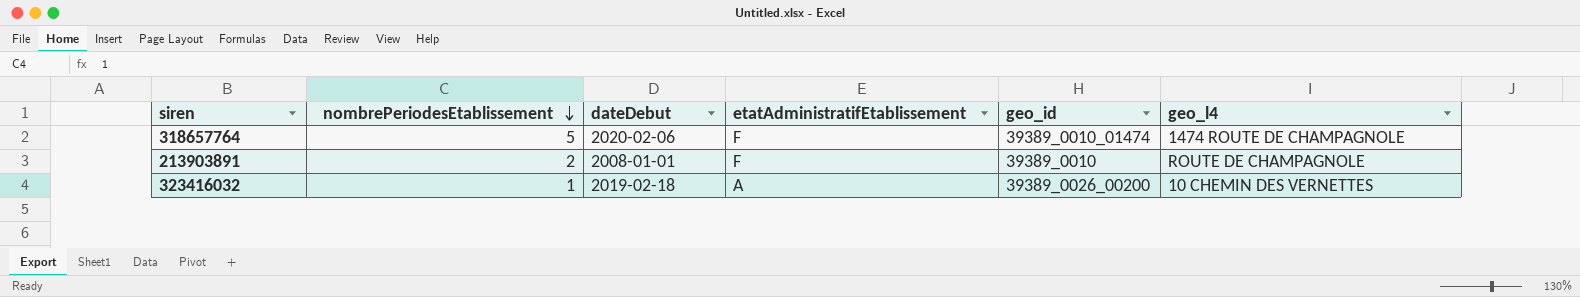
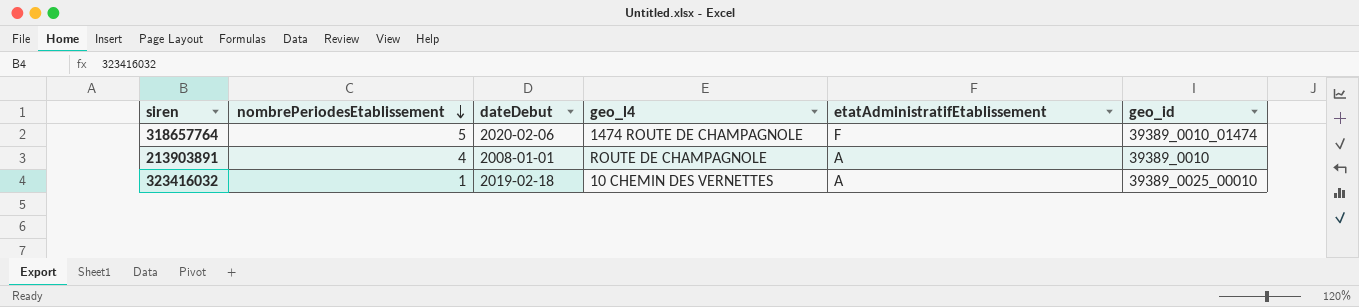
column geo_l4 | position: 6 -> 4
213903891 | nombrePeriodesEtablissement: 2 -> 4
213903891 | etatAdministratifEtablissement: F -> A
323416032 | geo_id: 39389_0026_00200 -> 39389_0025_00010

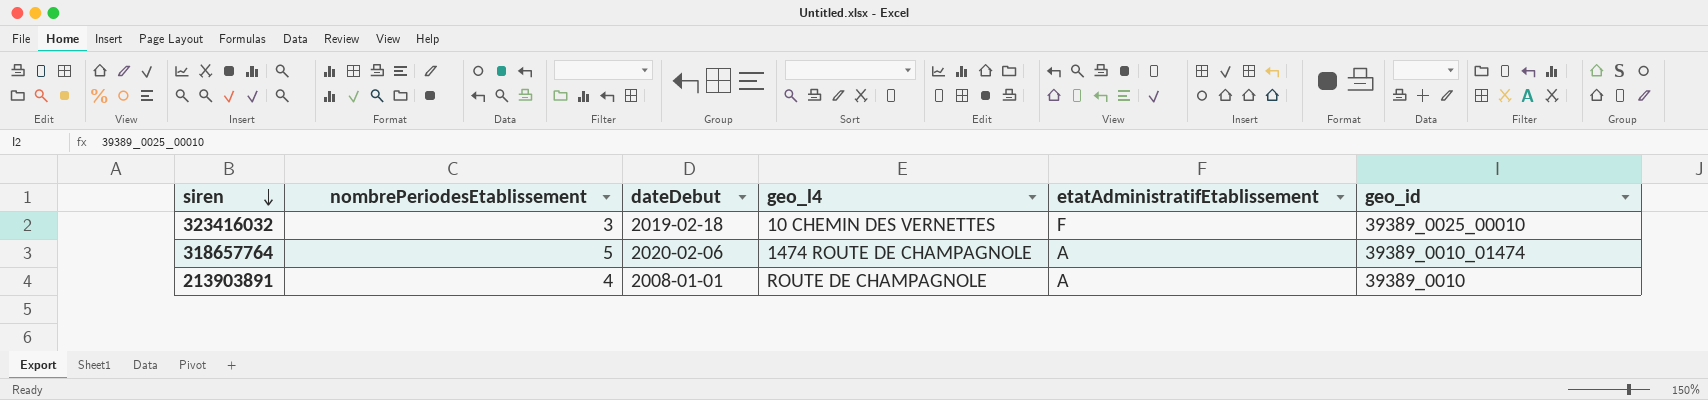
row order: nombrePeriodesEtablissement descending -> siren descending
323416032 | nombrePeriodesEtablissement: 1 -> 3
323416032 | etatAdministratifEtablissement: A -> F
318657764 | etatAdministratifEtablissement: F -> A

